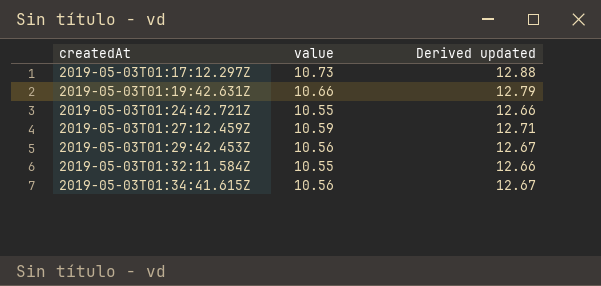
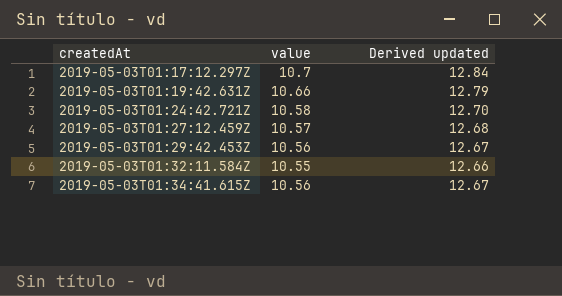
2019-05-03T01:17:12.297Z | value: 10.73 -> 10.7
2019-05-03T01:17:12.297Z | Derived updated: 12.88 -> 12.84
2019-05-03T01:24:42.721Z | value: 10.55 -> 10.58
2019-05-03T01:24:42.721Z | Derived updated: 12.66 -> 12.70
2019-05-03T01:27:12.459Z | value: 10.59 -> 10.57
2019-05-03T01:27:12.459Z | Derived updated: 12.71 -> 12.68

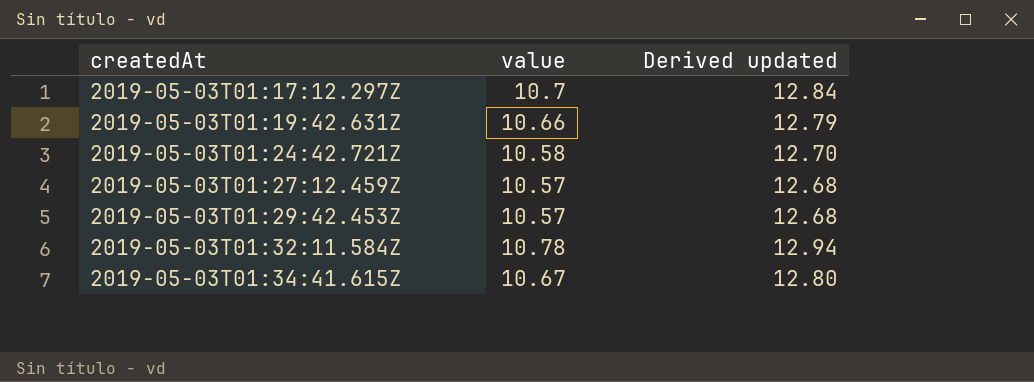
2019-05-03T01:29:42.453Z | value: 10.56 -> 10.57
2019-05-03T01:29:42.453Z | Derived updated: 12.67 -> 12.68
2019-05-03T01:32:11.584Z | value: 10.55 -> 10.78
2019-05-03T01:32:11.584Z | Derived updated: 12.66 -> 12.94
2019-05-03T01:34:41.615Z | value: 10.56 -> 10.67
2019-05-03T01:34:41.615Z | Derived updated: 12.67 -> 12.80

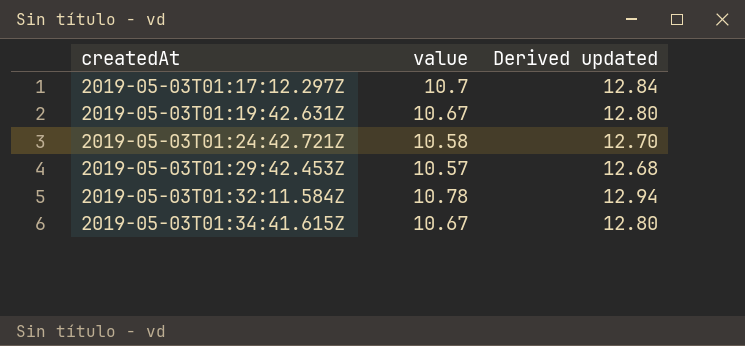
row 2019-05-03T01:27:12.459Z: 10.57 | 12.68 -> none
2019-05-03T01:19:42.631Z | value: 10.66 -> 10.67
2019-05-03T01:19:42.631Z | Derived updated: 12.79 -> 12.80

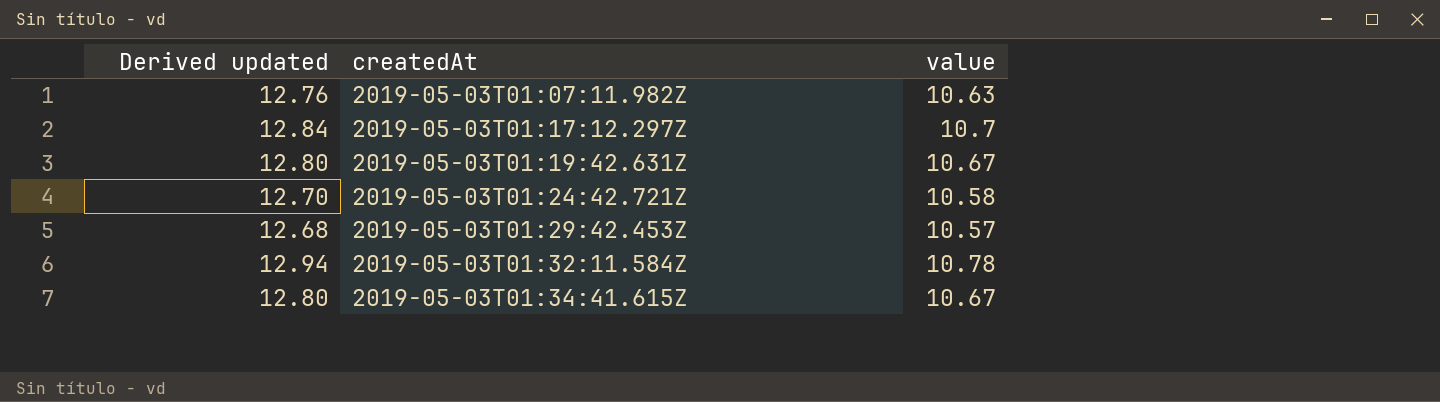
column Derived updated | position: 3 -> 1
row 2019-05-03T01:07:11.982Z: none -> 12.76 | 10.63

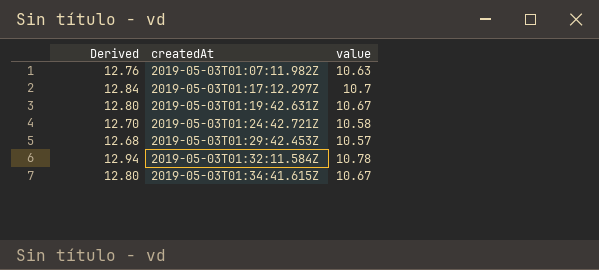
column name: Derived updated -> Derived

